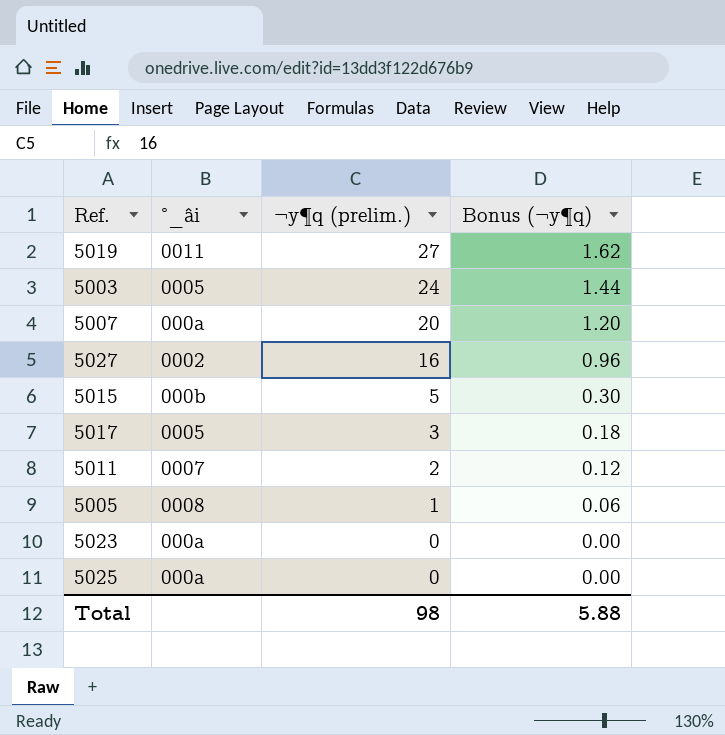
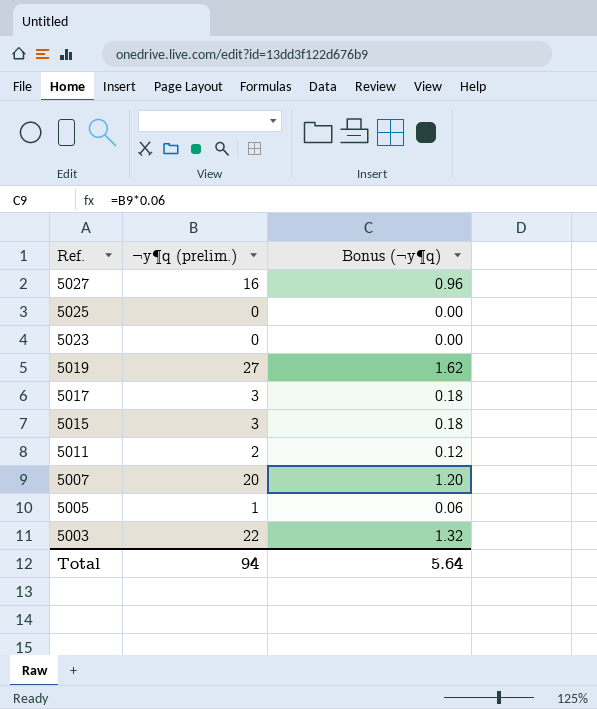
row order: ¬y¶q (prelim.) descending -> Ref. descending
column °_âi | position: 2 -> none
5015 | ¬y¶q (prelim.): 5 -> 3
5015 | Bonus (¬y¶q): 0.30 -> 0.18
5003 | ¬y¶q (prelim.): 24 -> 22
5003 | Bonus (¬y¶q): 1.44 -> 1.32
Total | ¬y¶q (prelim.): 98 -> 94
Total | Bonus (¬y¶q): 5.88 -> 5.64

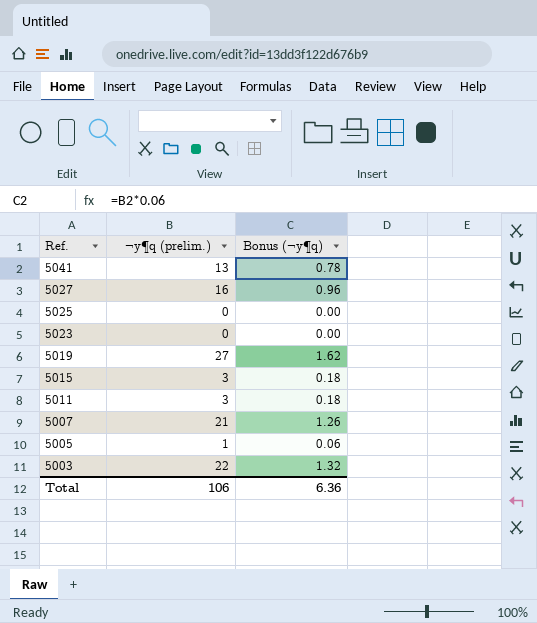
row 5017: 3 | 0.18 -> none
row 5041: none -> 13 | 0.78
5011 | ¬y¶q (prelim.): 2 -> 3
5011 | Bonus (¬y¶q): 0.12 -> 0.18
5007 | ¬y¶q (prelim.): 20 -> 21
5007 | Bonus (¬y¶q): 1.20 -> 1.26
Total | ¬y¶q (prelim.): 94 -> 106
Total | Bonus (¬y¶q): 5.64 -> 6.36

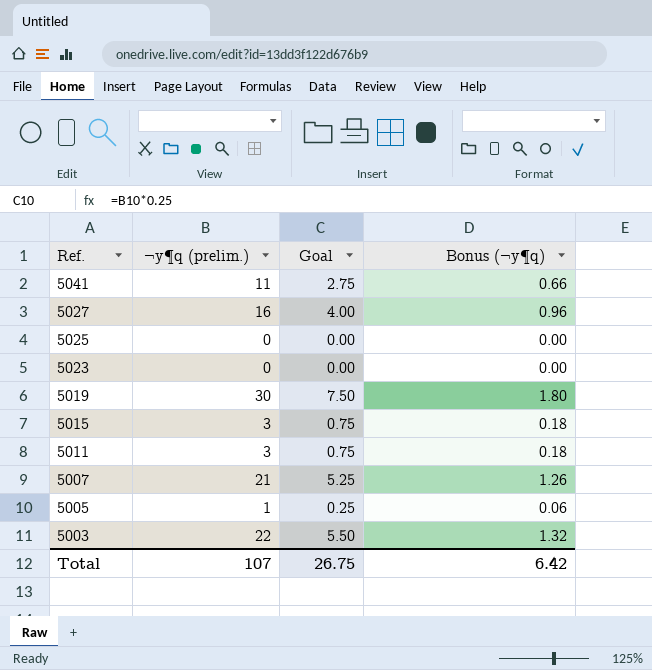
column Goal | formula: none -> [¬y¶q (prelim.)] * 0.25
5041 | ¬y¶q (prelim.): 13 -> 11
5041 | Bonus (¬y¶q): 0.78 -> 0.66
5019 | ¬y¶q (prelim.): 27 -> 30
5019 | Bonus (¬y¶q): 1.62 -> 1.80
Total | ¬y¶q (prelim.): 106 -> 107
Total | Bonus (¬y¶q): 6.36 -> 6.42

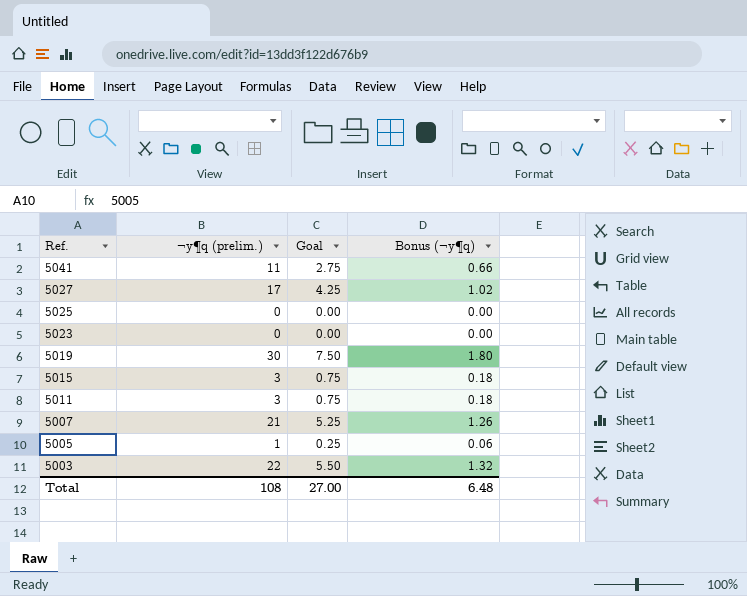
5027 | ¬y¶q (prelim.): 16 -> 17
5027 | Goal: 4.00 -> 4.25
5027 | Bonus (¬y¶q): 0.96 -> 1.02
Total | ¬y¶q (prelim.): 107 -> 108
Total | Goal: 26.75 -> 27.00
Total | Bonus (¬y¶q): 6.42 -> 6.48

